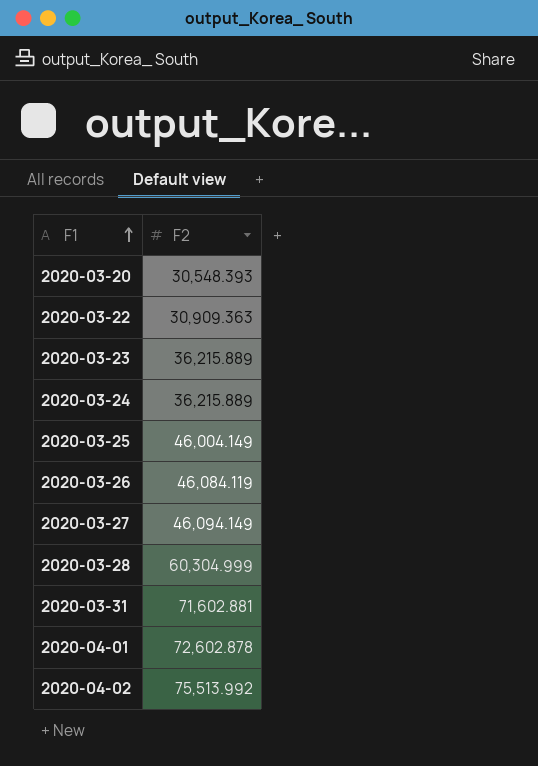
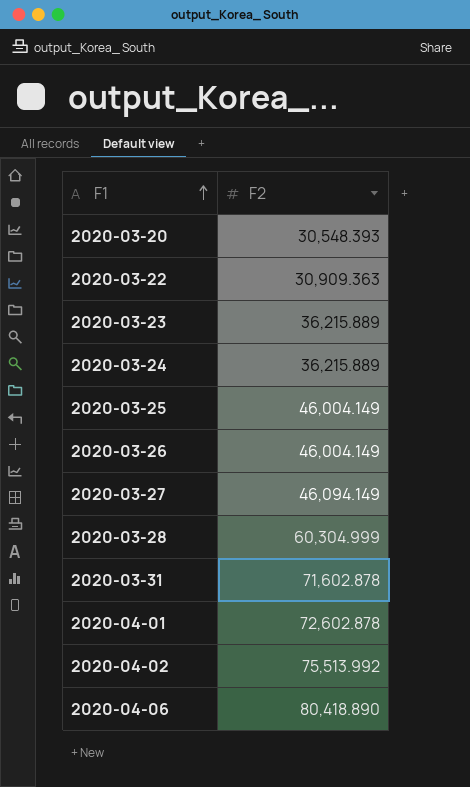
2020-03-26 | F2: 46,084.119 -> 46,004.149
2020-03-31 | F2: 71,602.881 -> 71,602.878
row 2020-04-06: none -> 80,418.890

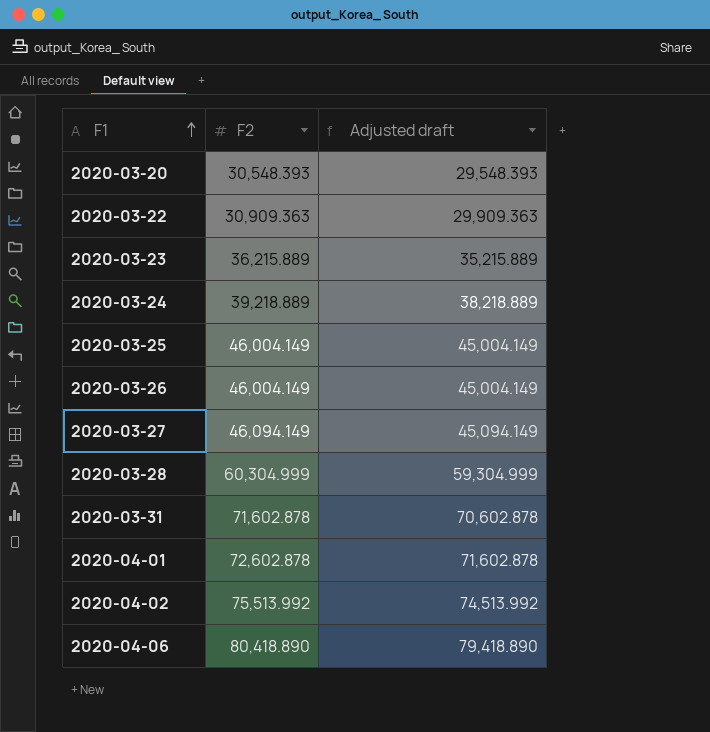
column Adjusted draft | formula: none -> [F2] - 1000
2020-03-24 | F2: 36,215.889 -> 39,218.889

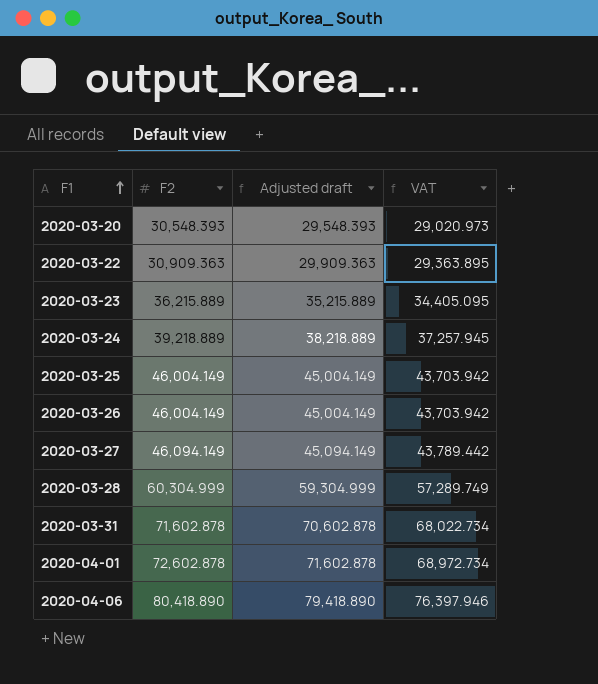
column VAT | formula: none -> [F2] * 0.95
row 2020-04-02: 75,513.992 | 74,513.992 -> none

